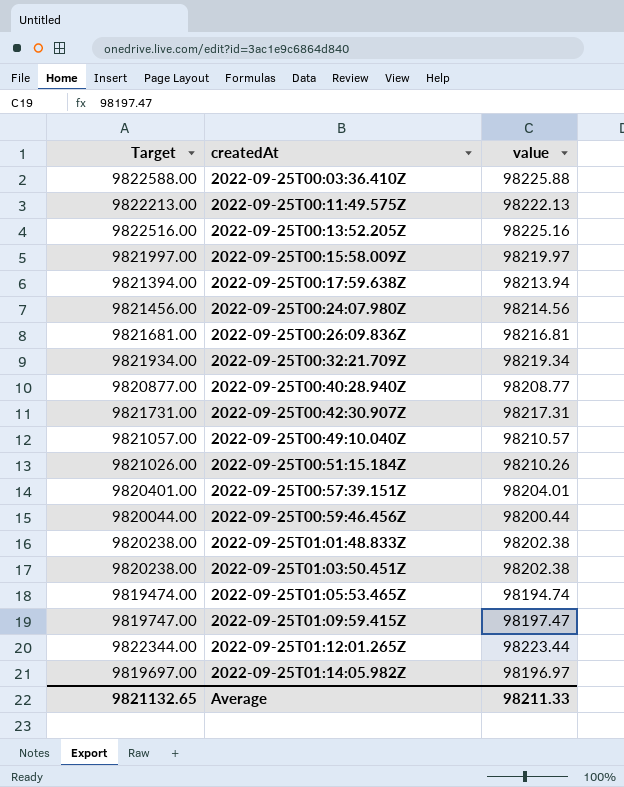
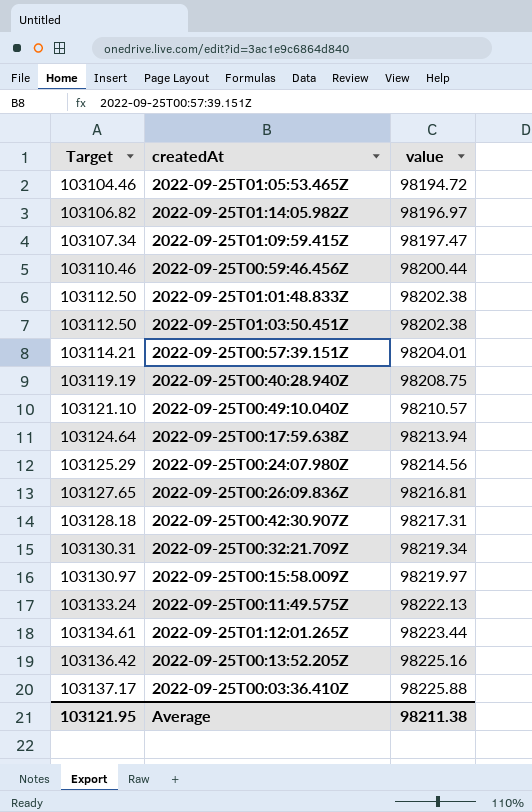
row order: createdAt ascending -> Target ascending
column Target | formula: [value] * 100 -> [value] * 1.05
row 2022-09-25T00:51:15.184Z: 9821026.00 | 98210.26 -> none
2022-09-25T01:05:53.465Z | value: 98194.74 -> 98194.72
2022-09-25T00:40:28.940Z | value: 98208.77 -> 98208.75
Average | Target: 9821132.65 -> 103121.95
Average | value: 98211.33 -> 98211.38

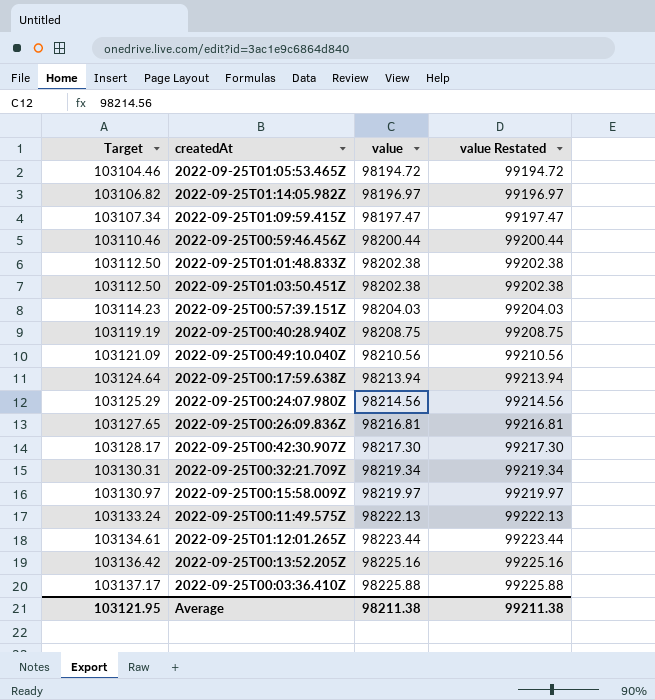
column value Restated | formula: none -> [value] + 1000
2022-09-25T00:57:39.151Z | Target: 103114.21 -> 103114.23
2022-09-25T00:57:39.151Z | value: 98204.01 -> 98204.03
2022-09-25T00:49:10.040Z | Target: 103121.10 -> 103121.09
2022-09-25T00:49:10.040Z | value: 98210.57 -> 98210.56
2022-09-25T00:42:30.907Z | Target: 103128.18 -> 103128.17
2022-09-25T00:42:30.907Z | value: 98217.31 -> 98217.30

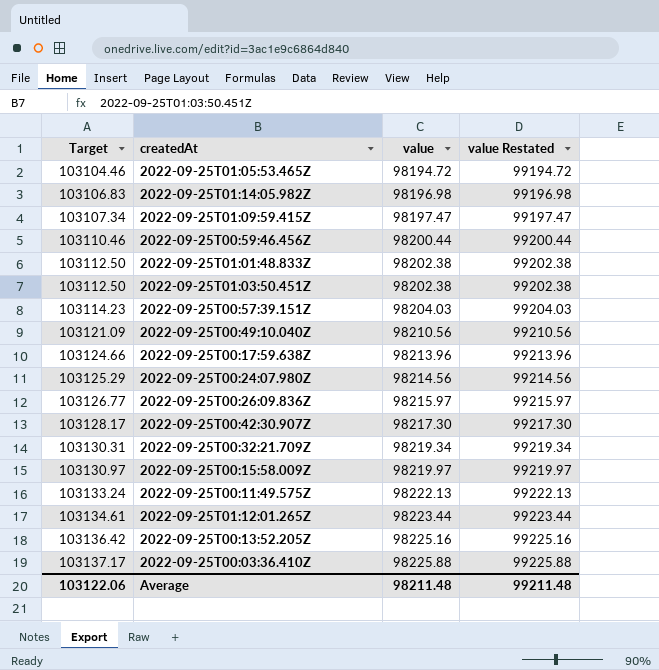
row 2022-09-25T00:40:28.940Z: 103119.19 | 98208.75 | 99208.75 -> none
2022-09-25T01:14:05.982Z | Target: 103106.82 -> 103106.83
2022-09-25T01:14:05.982Z | value: 98196.97 -> 98196.98
2022-09-25T01:14:05.982Z | value Restated: 99196.97 -> 99196.98
2022-09-25T00:17:59.638Z | Target: 103124.64 -> 103124.66
2022-09-25T00:17:59.638Z | value: 98213.94 -> 98213.96
2022-09-25T00:17:59.638Z | value Restated: 99213.94 -> 99213.96
2022-09-25T00:26:09.836Z | Target: 103127.65 -> 103126.77
2022-09-25T00:26:09.836Z | value: 98216.81 -> 98215.97
2022-09-25T00:26:09.836Z | value Restated: 99216.81 -> 99215.97
Average | Target: 103121.95 -> 103122.06
Average | value: 98211.38 -> 98211.48
Average | value Restated: 99211.38 -> 99211.48

